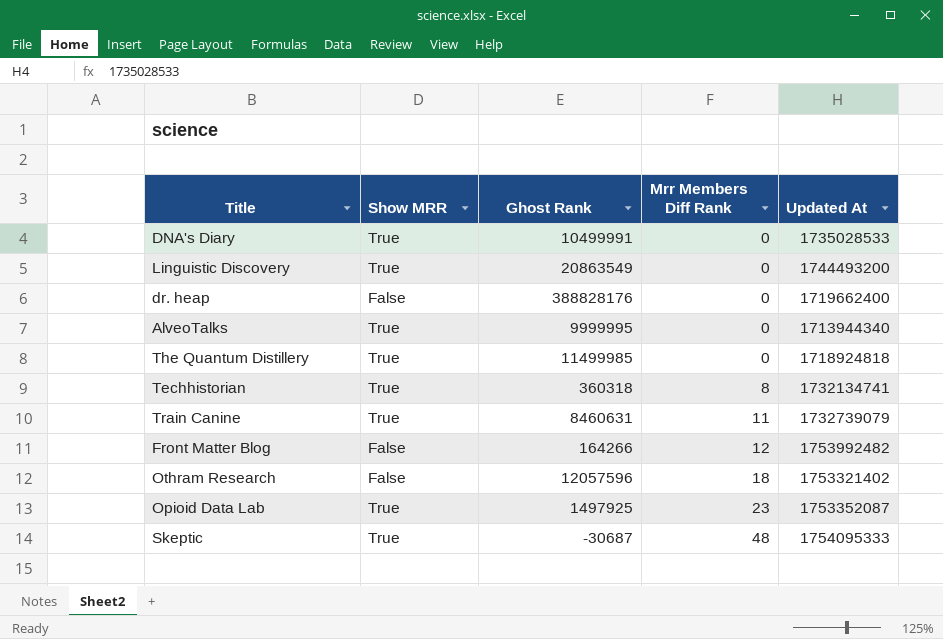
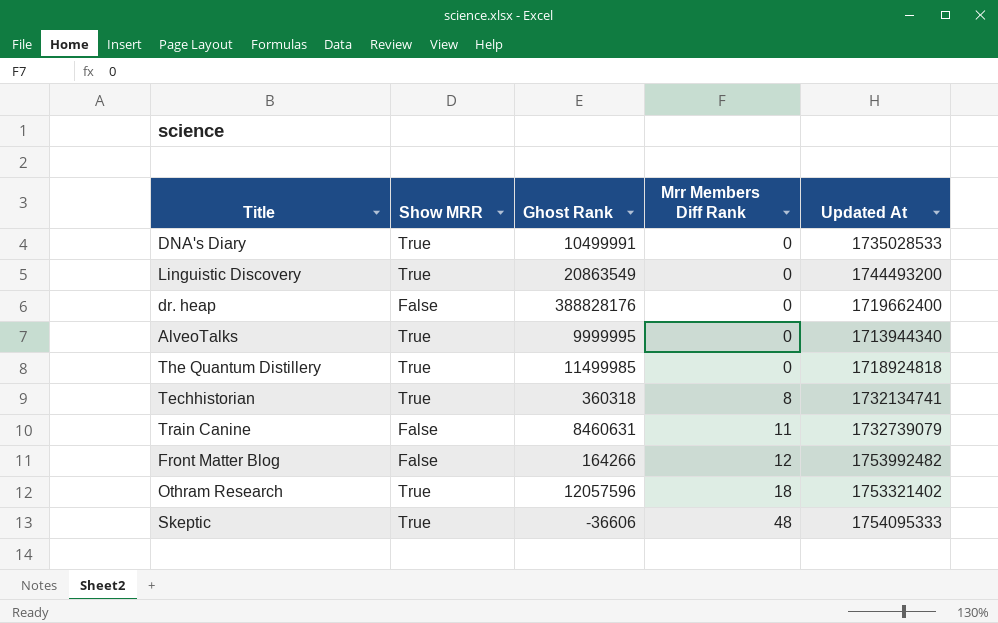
row Opioid Data Lab: True | 1497925 | 23 | 1753352087 -> none
Train Canine | Show MRR: True -> False
Othram Research | Show MRR: False -> True
Skeptic | Ghost Rank: -30687 -> -36606

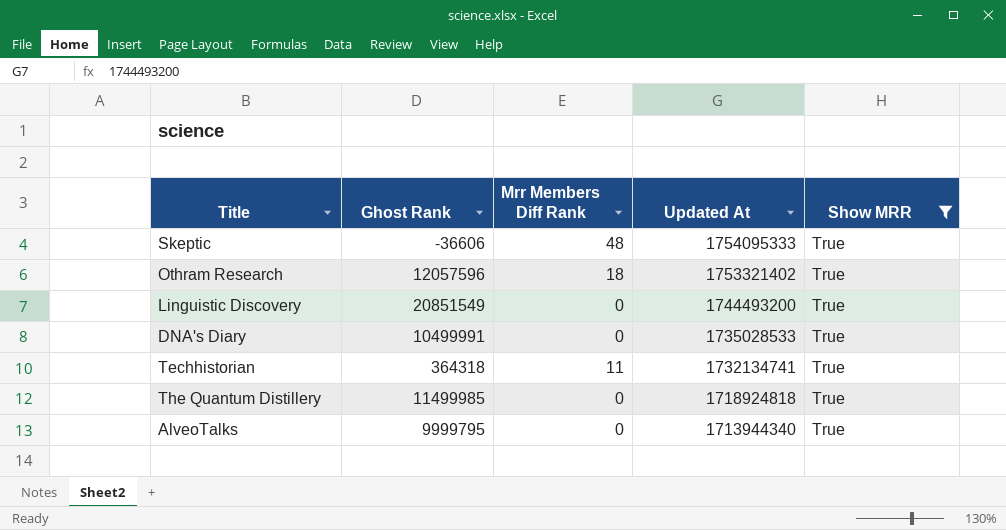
filter: none -> Show MRR = True
row order: Mrr Members Diff Rank ascending -> Updated At descending
column Show MRR | position: 2 -> 5
Linguistic Discovery | Ghost Rank: 20863549 -> 20851549
Techhistorian | Ghost Rank: 360318 -> 364318
Techhistorian | Mrr Members Diff Rank: 8 -> 11
AlveoTalks | Ghost Rank: 9999995 -> 9999795

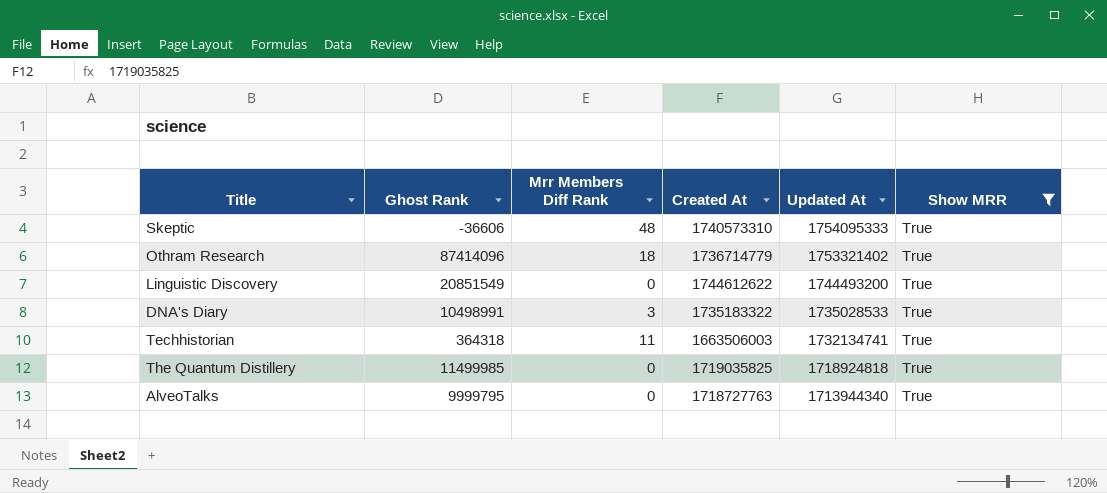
column Created At | position: none -> 4
Othram Research | Ghost Rank: 12057596 -> 87414096
DNA's Diary | Ghost Rank: 10499991 -> 10498991
DNA's Diary | Mrr Members Diff Rank: 0 -> 3

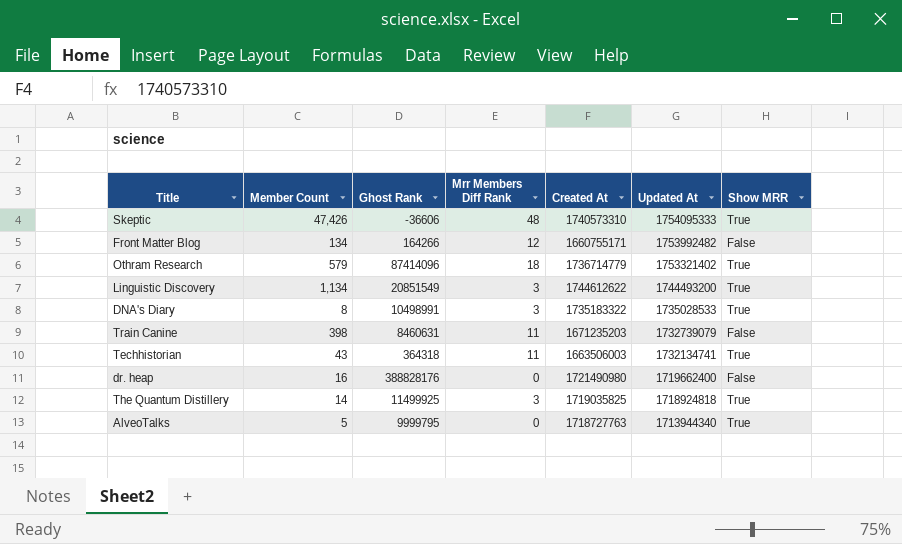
filter: Show MRR = True -> none
column Member Count | position: none -> 2
Linguistic Discovery | Mrr Members Diff Rank: 0 -> 3
The Quantum Distillery | Ghost Rank: 11499985 -> 11499925
The Quantum Distillery | Mrr Members Diff Rank: 0 -> 3

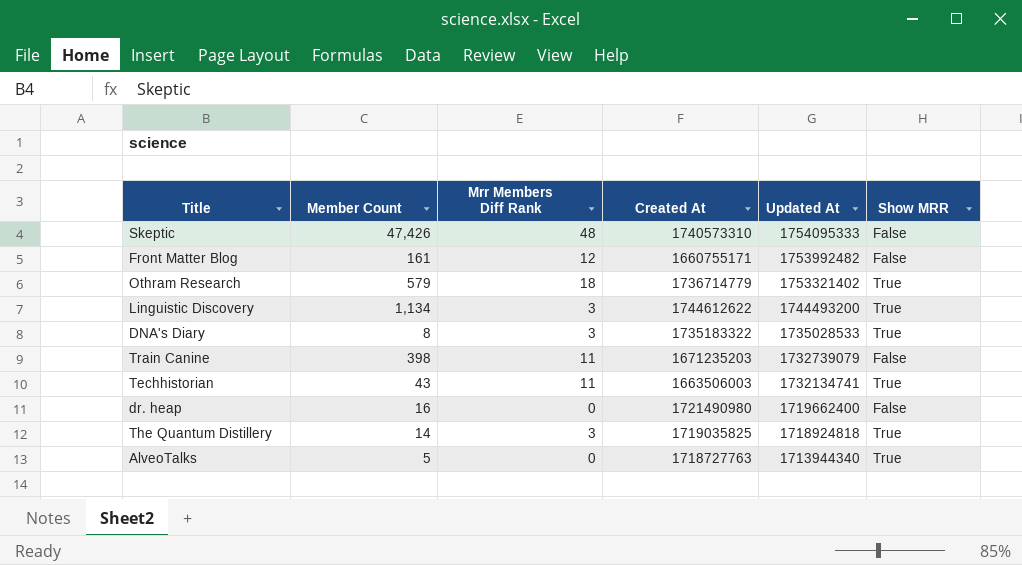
column Ghost Rank | position: 3 -> none
Skeptic | Show MRR: True -> False
Front Matter Blog | Member Count: 134 -> 161

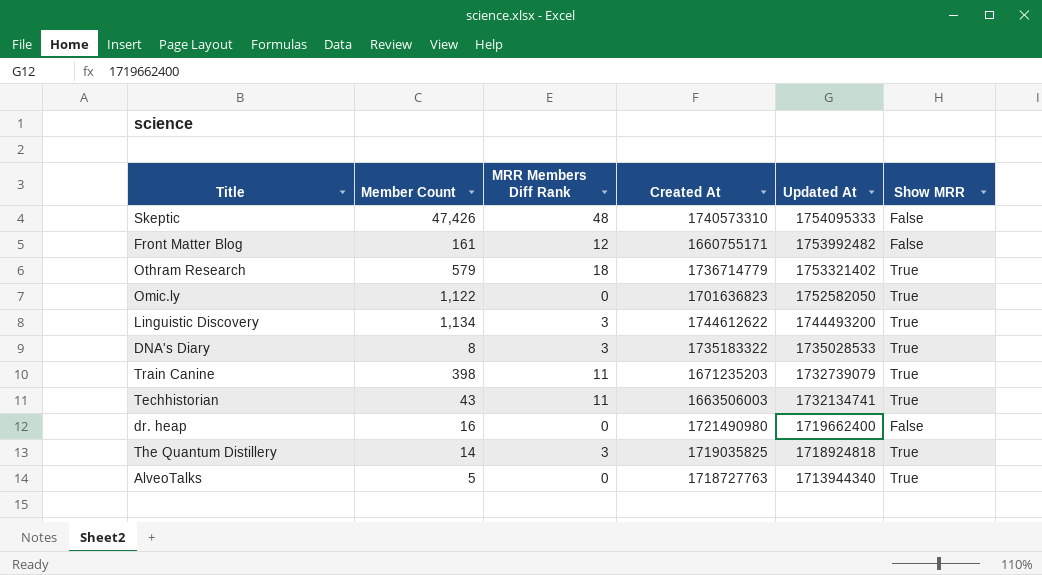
column name: Mrr Members Diff Rank -> MRR Members Diff Rank
row Omic.ly: none -> 1,122 | 0 | 1701636823 | 1752582050 | True
Train Canine | Show MRR: False -> True

